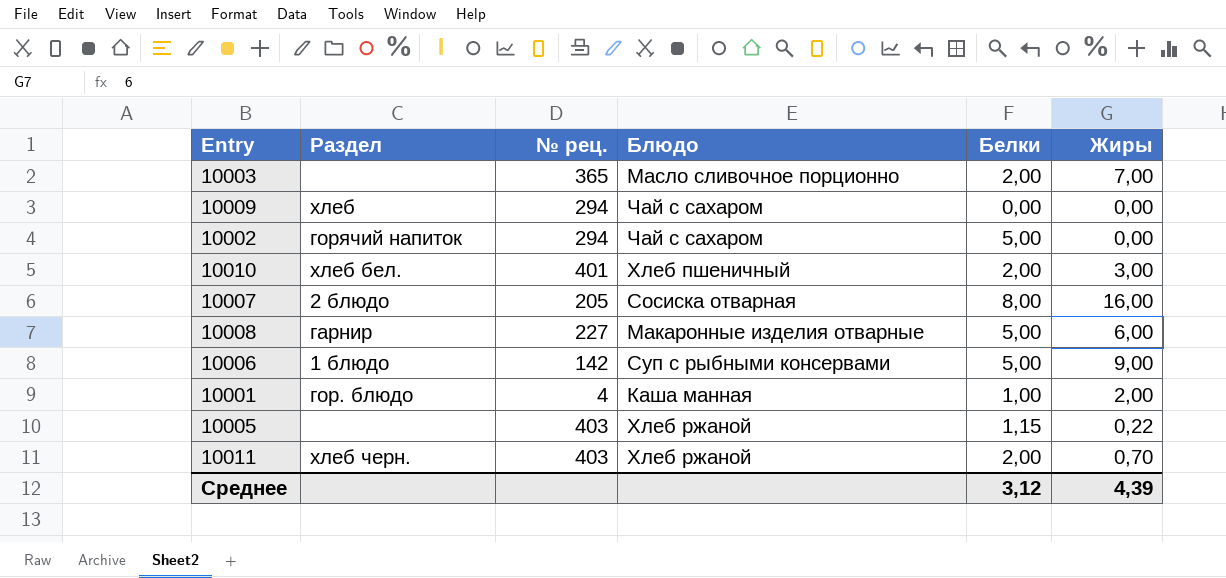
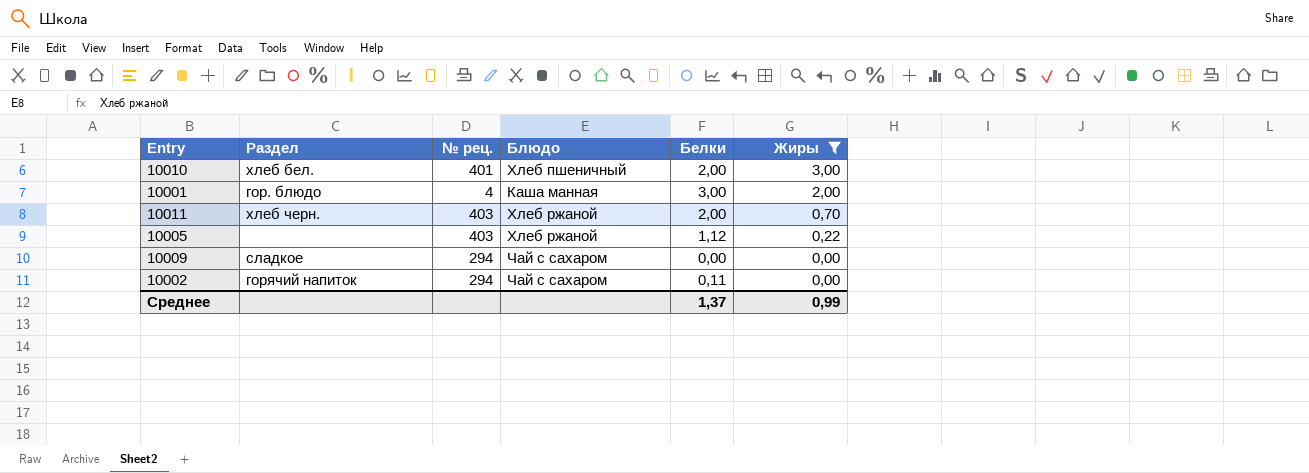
filter: none -> Жиры <= 3,00
row order: none -> Жиры descending
10001 | Белки: 1,00 -> 3,00
10005 | Белки: 1,15 -> 1,12
10009 | Раздел: хлеб -> сладкое
10002 | Белки: 5,00 -> 0,11
Среднее | Белки: 3,12 -> 1,37
Среднее | Жиры: 4,39 -> 0,99

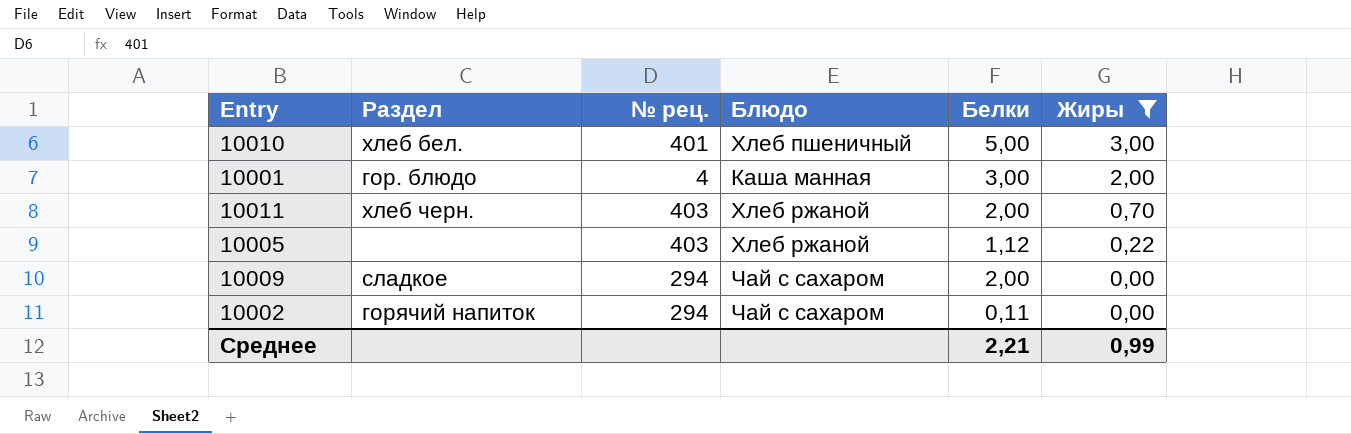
10010 | Белки: 2,00 -> 5,00
10009 | Белки: 0,00 -> 2,00
Среднее | Белки: 1,37 -> 2,21

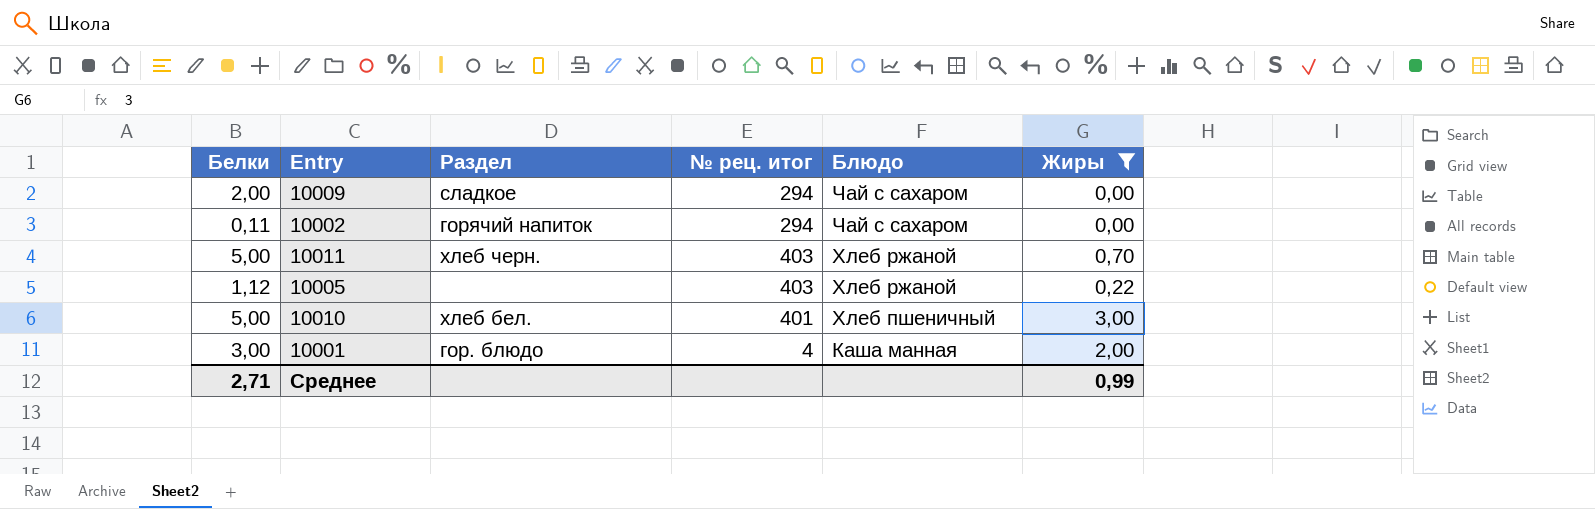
row order: Жиры descending -> Блюдо descending
column Белки | position: 5 -> 1
column name: № рец. -> № рец. итог
10011 | Белки: 2,00 -> 5,00
Среднее | Белки: 2,21 -> 2,71

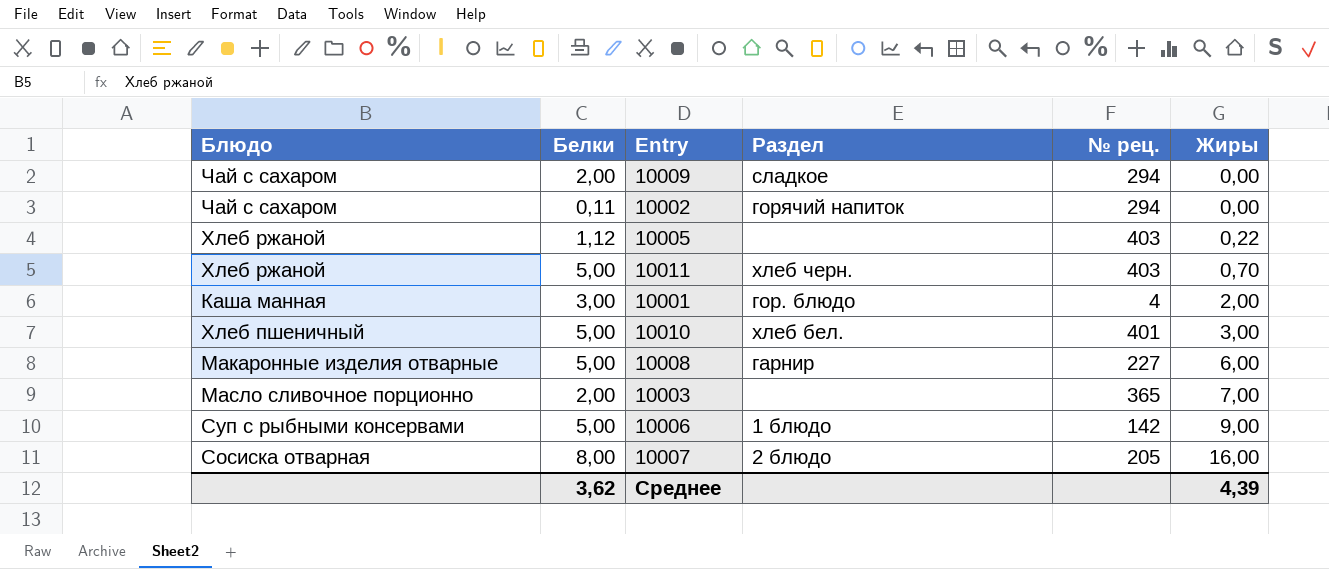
filter: Жиры <= 3,00 -> none
row order: Блюдо descending -> Жиры ascending
column Блюдо | position: 5 -> 1
column name: № рец. итог -> № рец.
Среднее | Белки: 2,71 -> 3,62
Среднее | Жиры: 0,99 -> 4,39

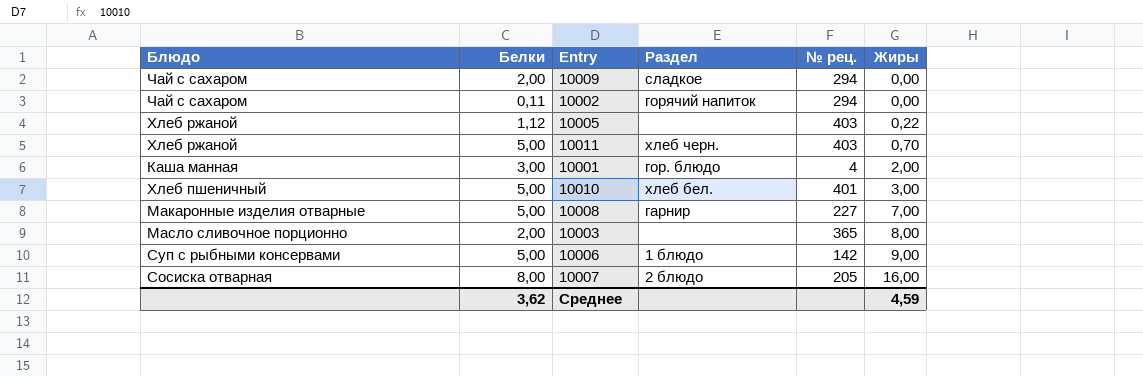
10008 | Жиры: 6,00 -> 7,00
10003 | Жиры: 7,00 -> 8,00
Среднее | Жиры: 4,39 -> 4,59

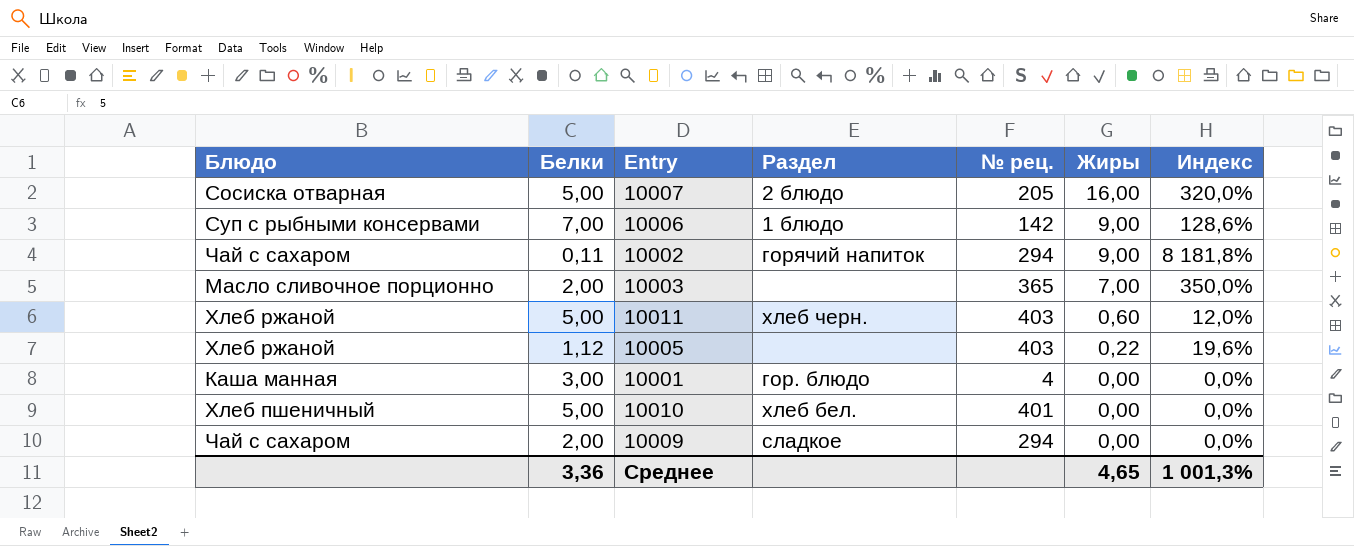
row order: Жиры ascending -> Жиры descending
column Индекс | formula: none -> [Жиры] / [Белки]
row 10008: Макаронные изделия отварные | 5,00 | гарнир | 227 | 7,00 -> none
10007 | Белки: 8,00 -> 5,00
10006 | Белки: 5,00 -> 7,00
10002 | Жиры: 0,00 -> 9,00
10003 | Жиры: 8,00 -> 7,00
10011 | Жиры: 0,70 -> 0,60
10001 | Жиры: 2,00 -> 0,00
10010 | Жиры: 3,00 -> 0,00
Среднее | Белки: 3,62 -> 3,36
Среднее | Жиры: 4,59 -> 4,65

